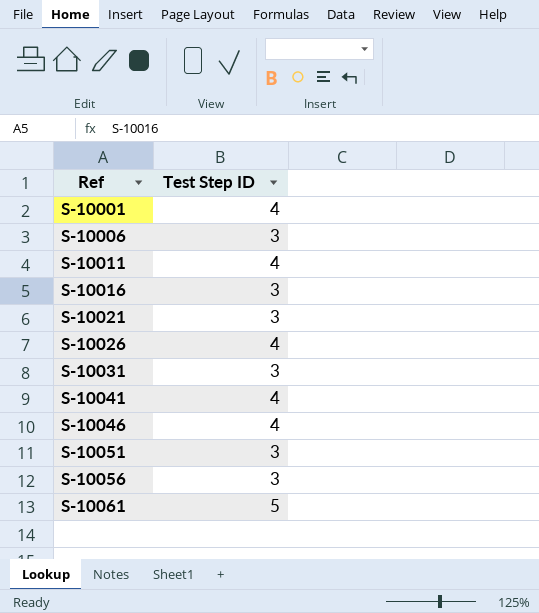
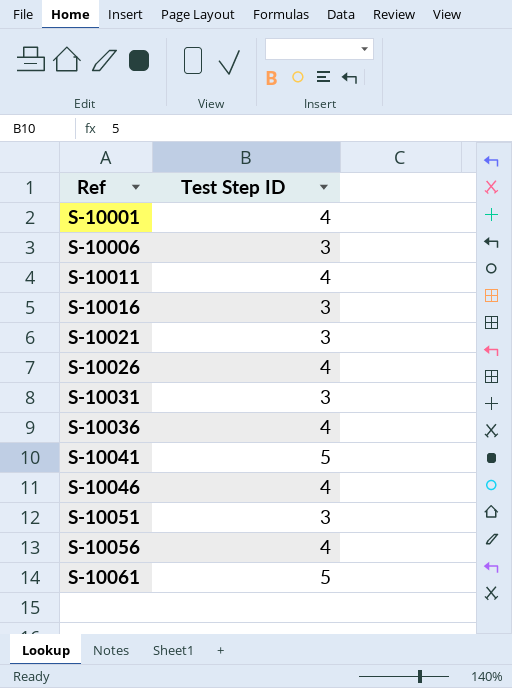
row S-10036: none -> 4
S-10041 | Test Step ID: 4 -> 5
S-10056 | Test Step ID: 3 -> 4

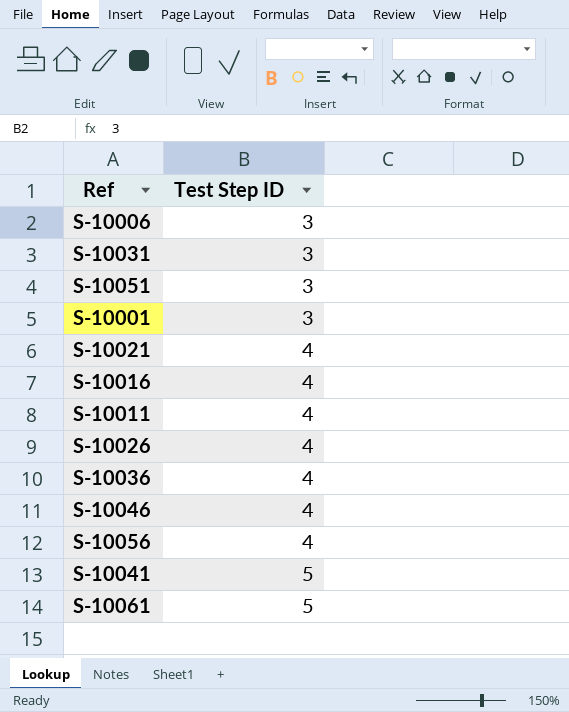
row order: Ref ascending -> Test Step ID ascending
S-10001 | Test Step ID: 4 -> 3
S-10021 | Test Step ID: 3 -> 4
S-10016 | Test Step ID: 3 -> 4

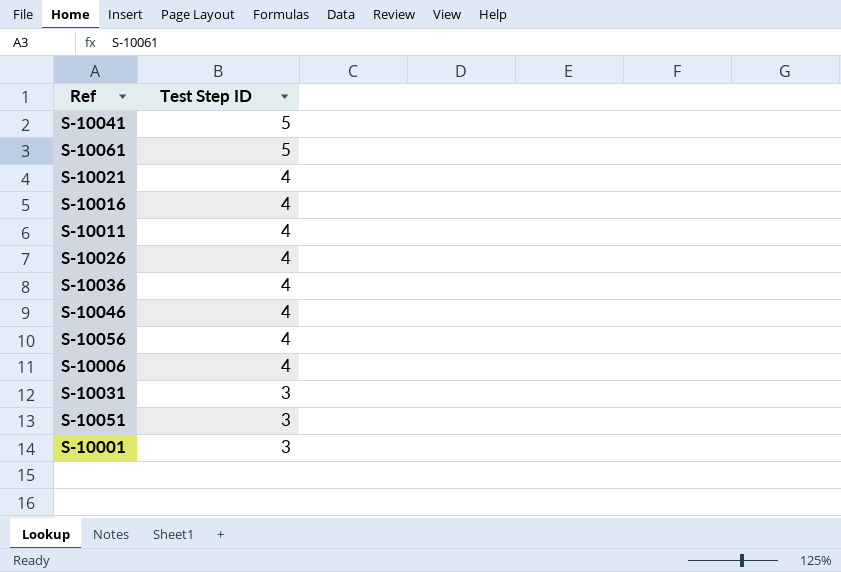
row order: Test Step ID ascending -> Test Step ID descending
S-10006 | Test Step ID: 3 -> 4

